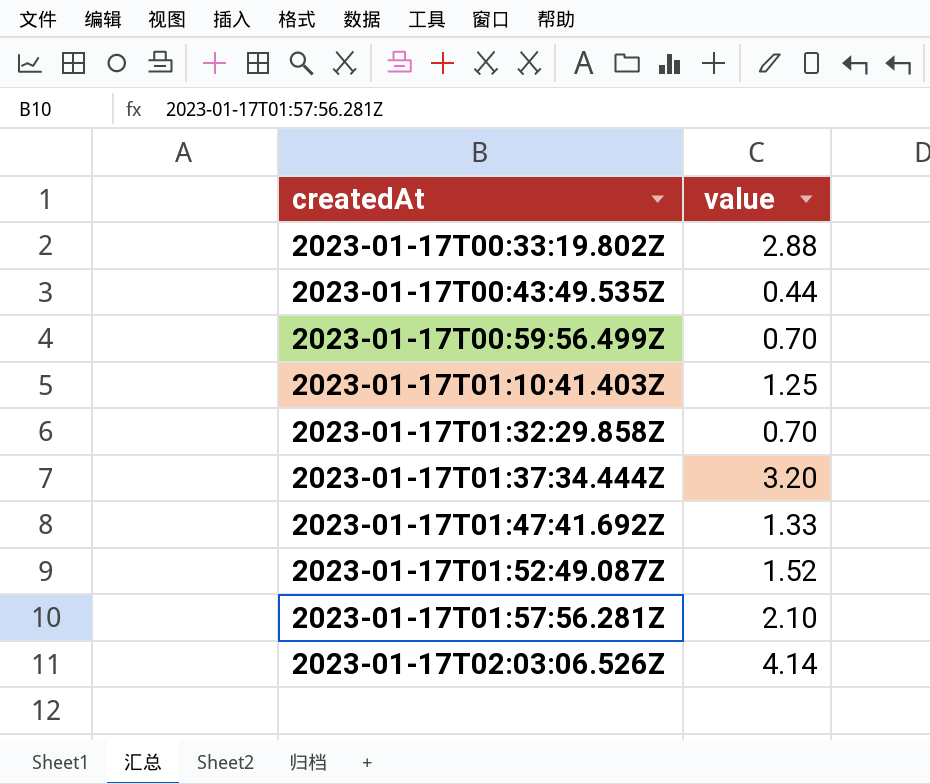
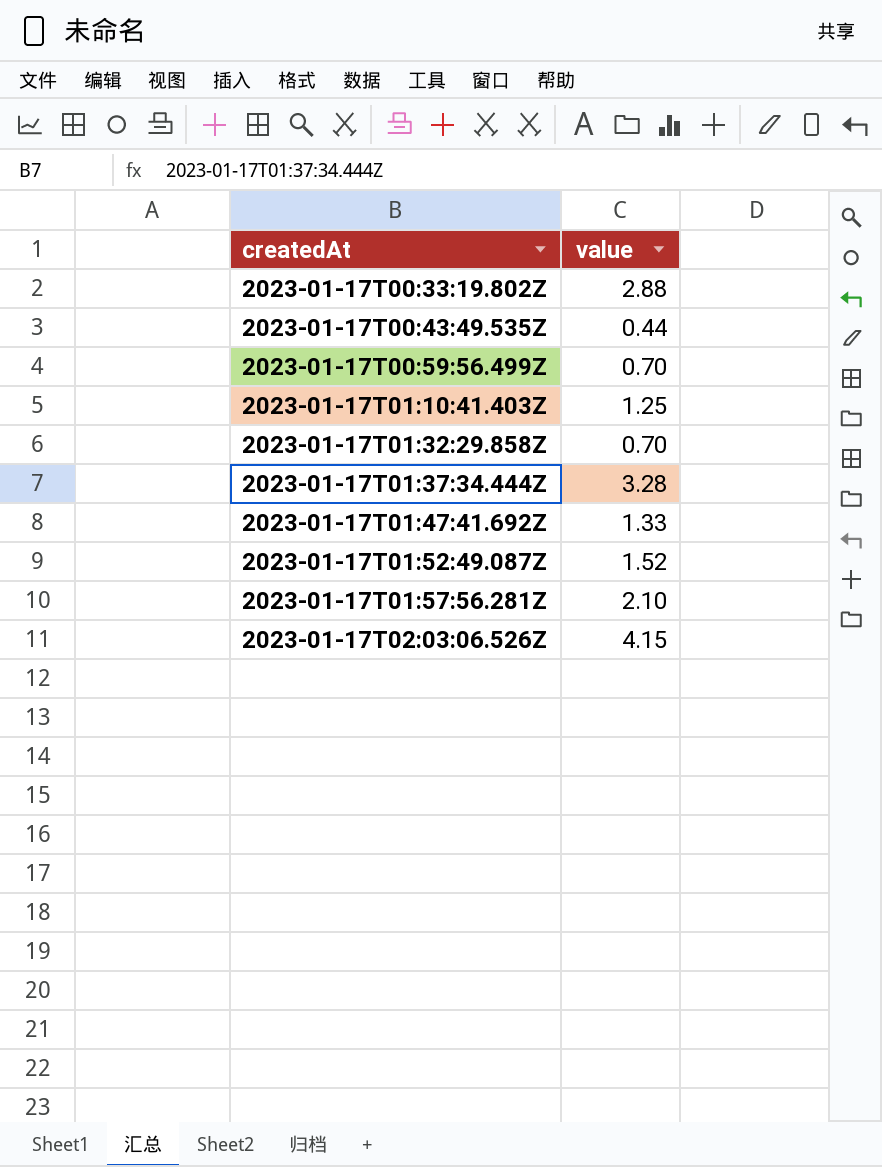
2023-01-17T01:37:34.444Z | value: 3.20 -> 3.28
2023-01-17T02:03:06.526Z | value: 4.14 -> 4.15

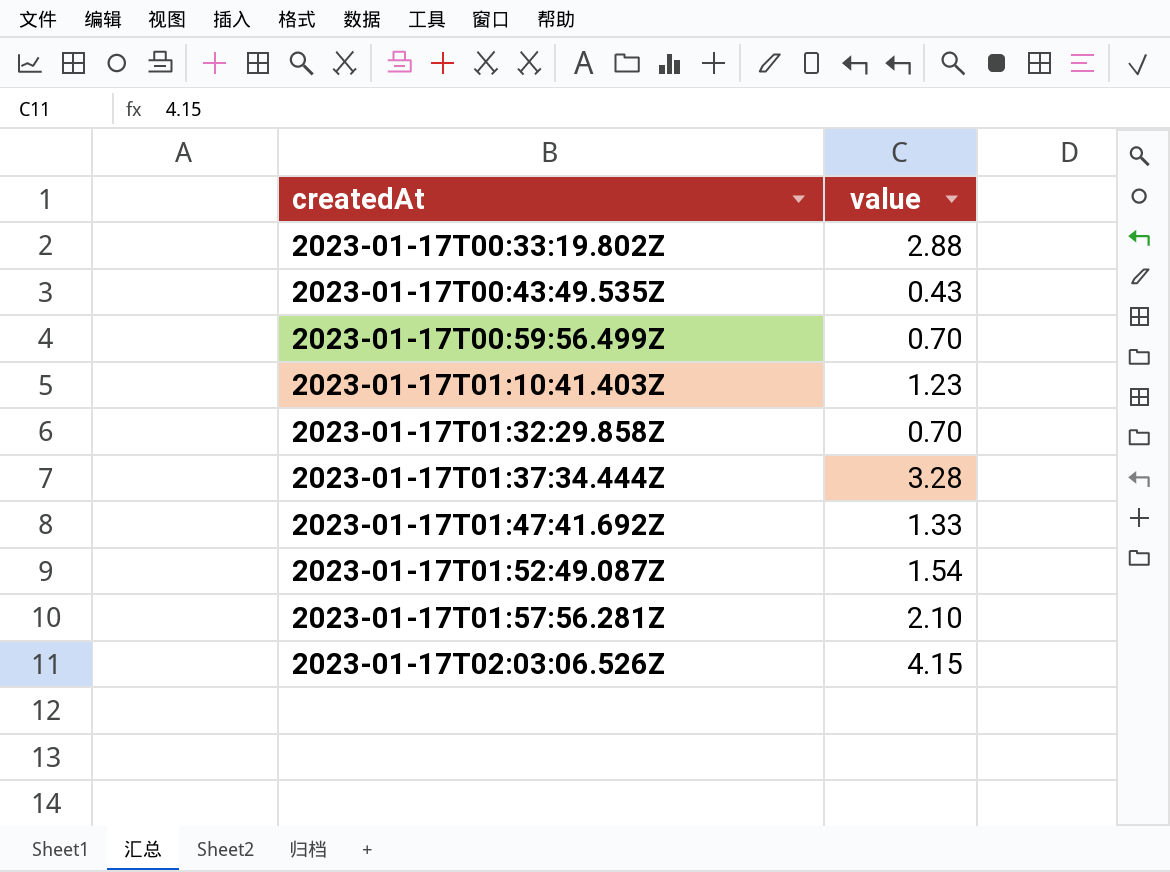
2023-01-17T00:43:49.535Z | value: 0.44 -> 0.43
2023-01-17T01:10:41.403Z | value: 1.25 -> 1.23
2023-01-17T01:52:49.087Z | value: 1.52 -> 1.54

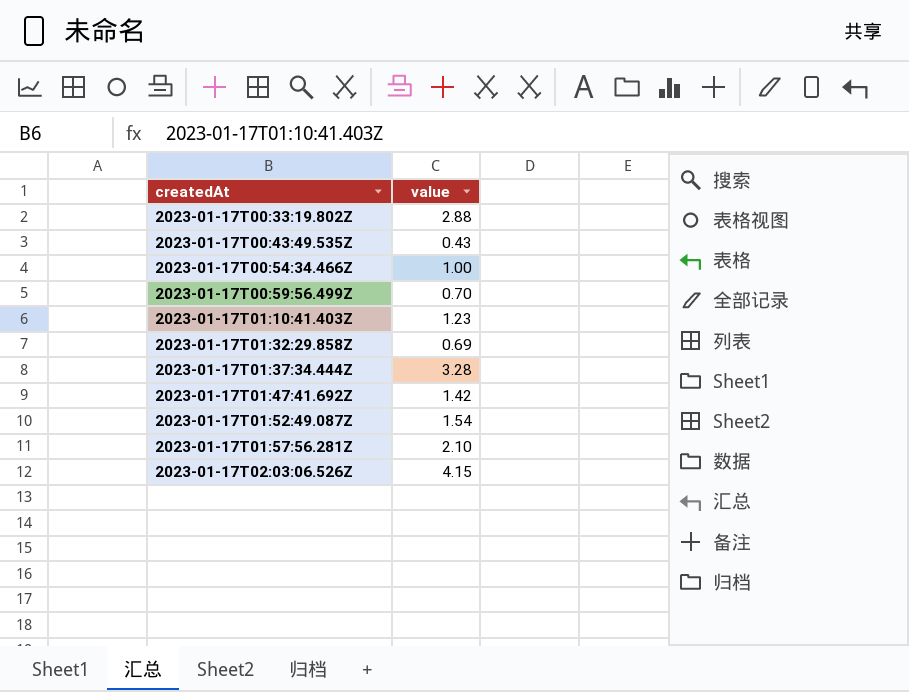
row 2023-01-17T00:54:34.466Z: none -> 1.00
2023-01-17T01:32:29.858Z | value: 0.70 -> 0.69
2023-01-17T01:47:41.692Z | value: 1.33 -> 1.42

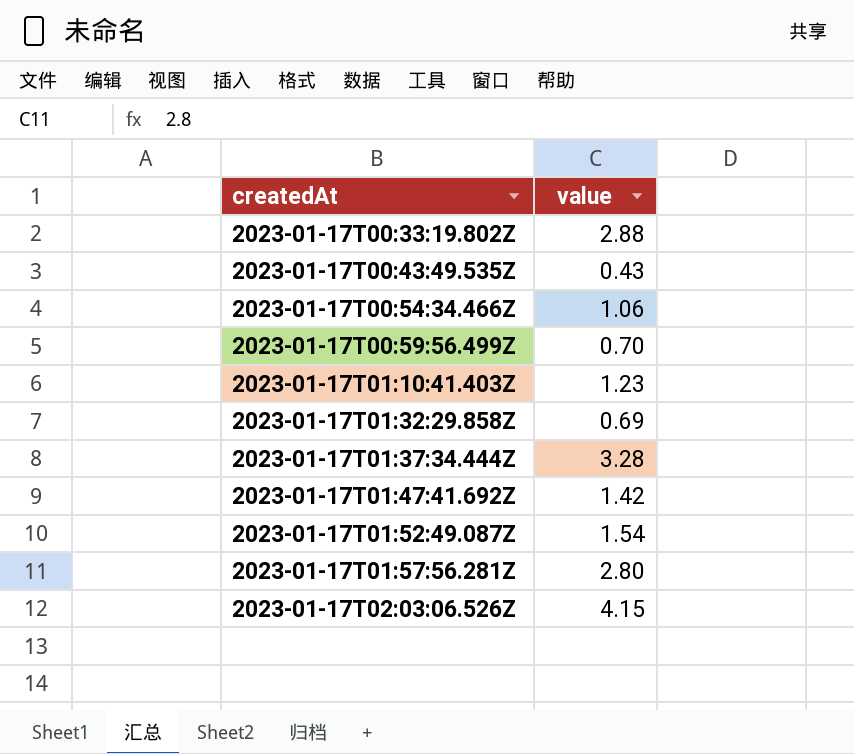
2023-01-17T00:54:34.466Z | value: 1.00 -> 1.06
2023-01-17T01:57:56.281Z | value: 2.10 -> 2.80

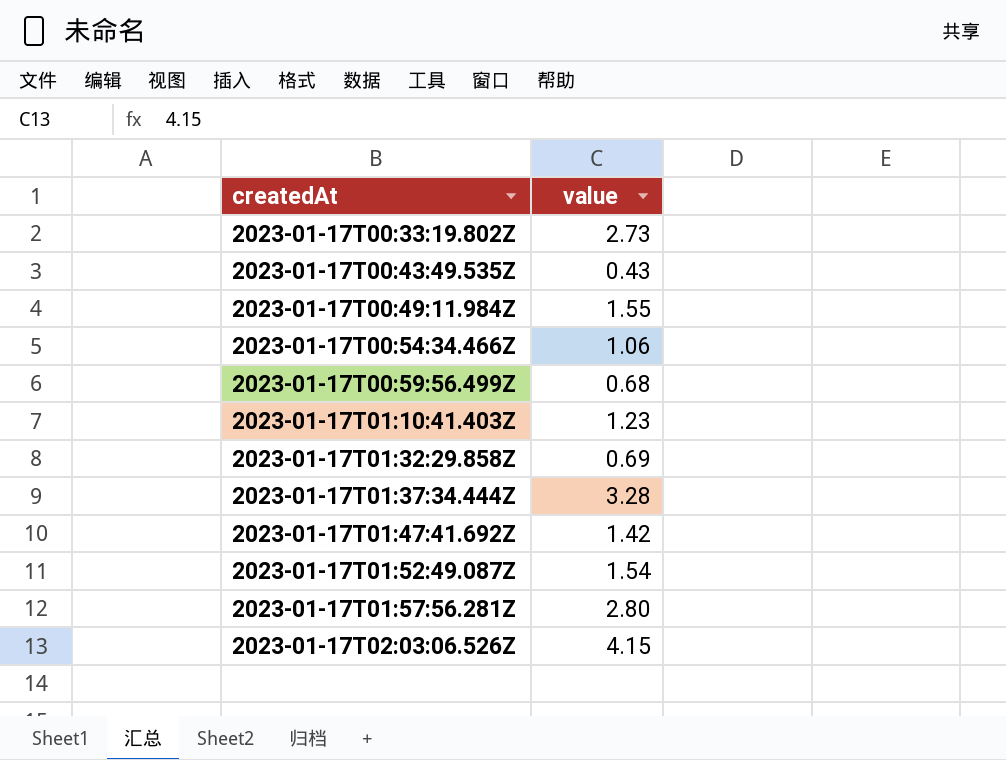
2023-01-17T00:33:19.802Z | value: 2.88 -> 2.73
row 2023-01-17T00:49:11.984Z: none -> 1.55
2023-01-17T00:59:56.499Z | value: 0.70 -> 0.68

